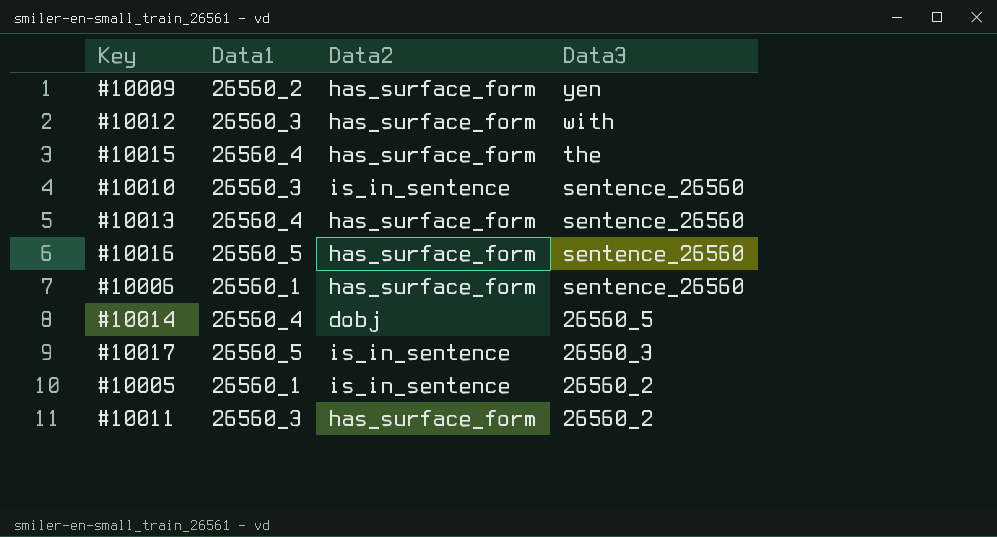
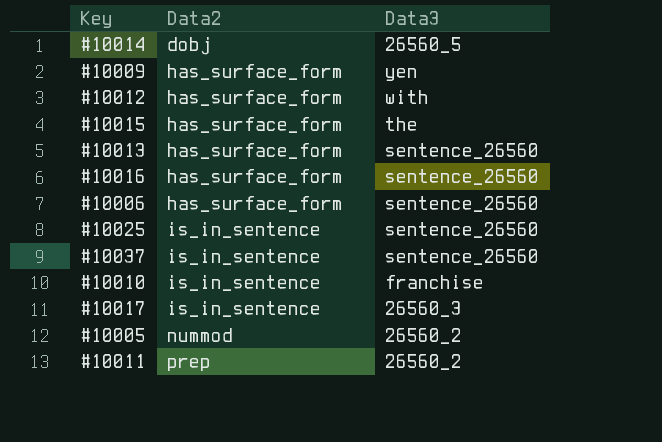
row order: Data3 descending -> Data2 ascending
column Data1 | position: 2 -> none
row #10025: none -> is_in_sentence | sentence_26560
row #10037: none -> is_in_sentence | sentence_26560
#10010 | Data3: sentence_26560 -> franchise
#10005 | Data2: is_in_sentence -> nummod
#10011 | Data2: has_surface_form -> prep

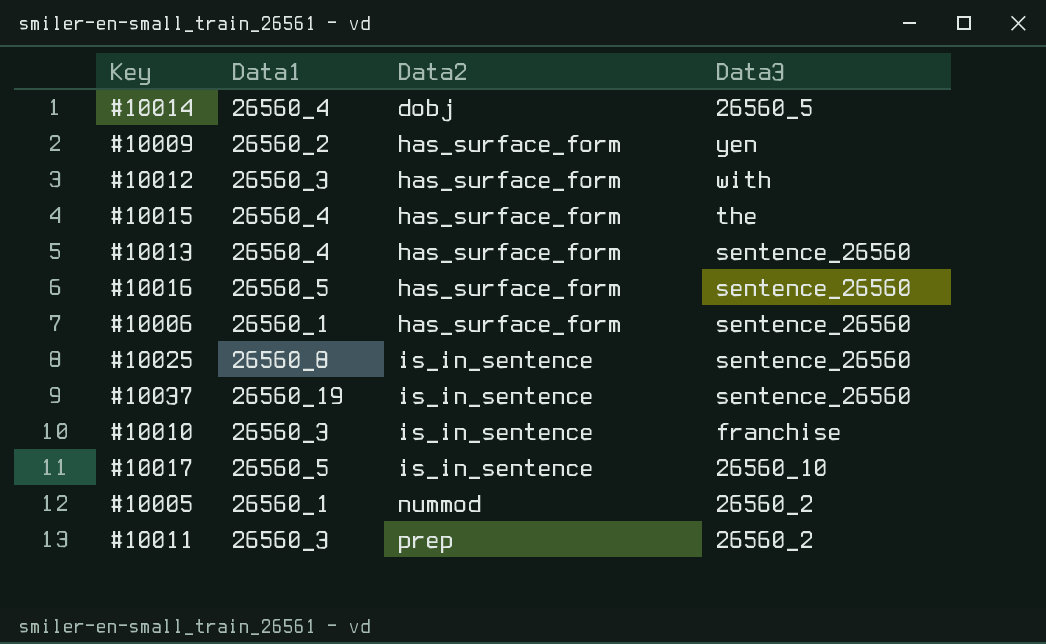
column Data1 | position: none -> 2
#10017 | Data3: 26560_3 -> 26560_10

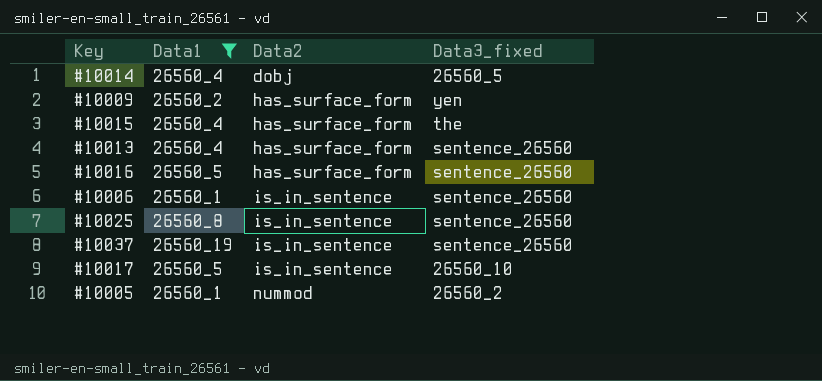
filter: none -> Data1 != 26560_3
column name: Data3 -> Data3_fixed
#10006 | Data2: has_surface_form -> is_in_sentence

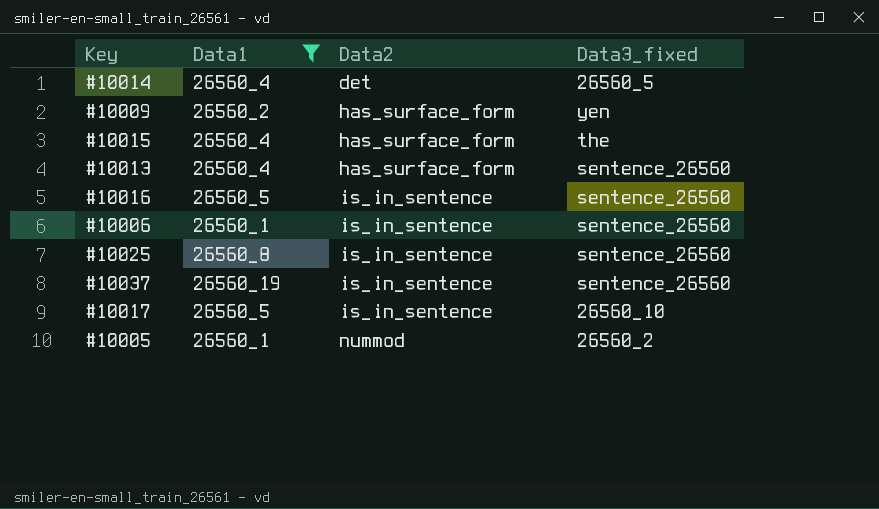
#10014 | Data2: dobj -> det
#10016 | Data2: has_surface_form -> is_in_sentence

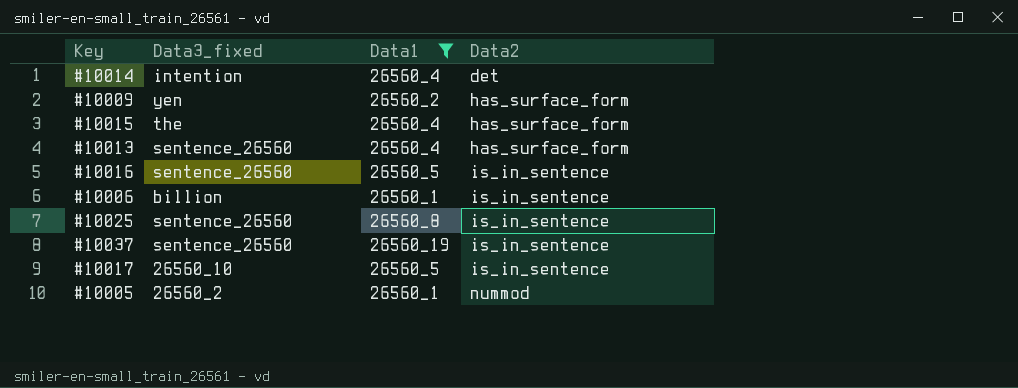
column Data3_fixed | position: 4 -> 2
#10014 | Data3_fixed: 26560_5 -> intention
#10006 | Data3_fixed: sentence_26560 -> billion

